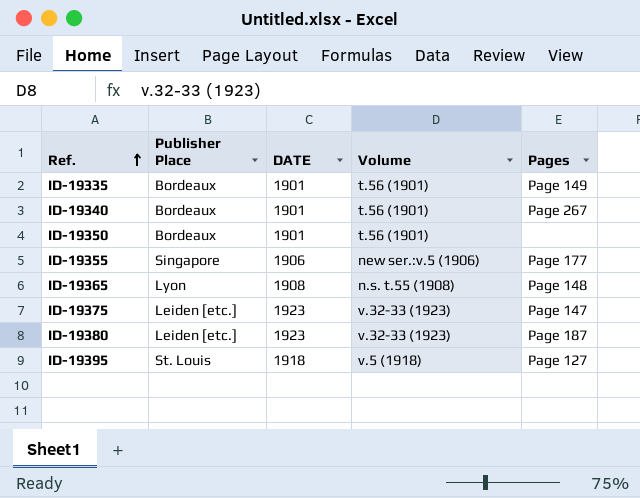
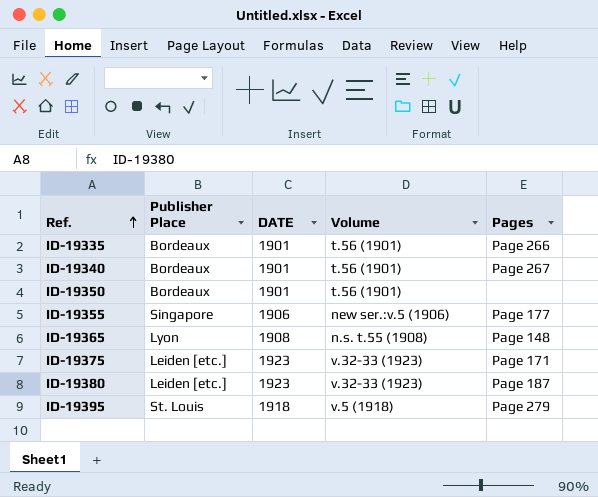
ID-19335 | Pages: Page 149 -> Page 266
ID-19375 | Pages: Page 147 -> Page 171
ID-19395 | Pages: Page 127 -> Page 279

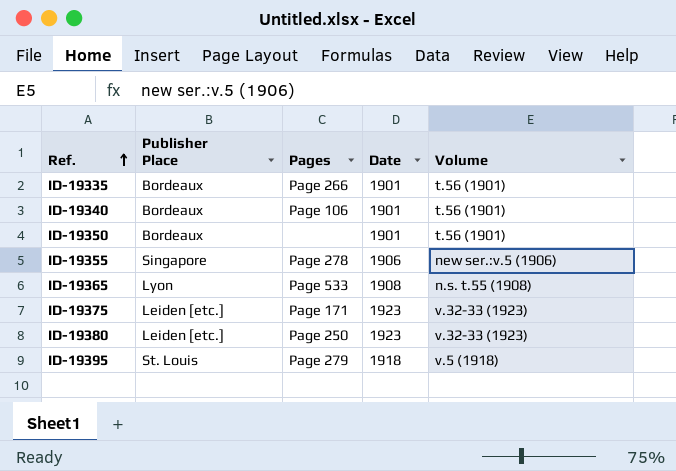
column Pages | position: 5 -> 3
column name: DATE -> Date
ID-19340 | Pages: Page 267 -> Page 106
ID-19355 | Pages: Page 177 -> Page 278
ID-19365 | Pages: Page 148 -> Page 533
ID-19380 | Pages: Page 187 -> Page 250

